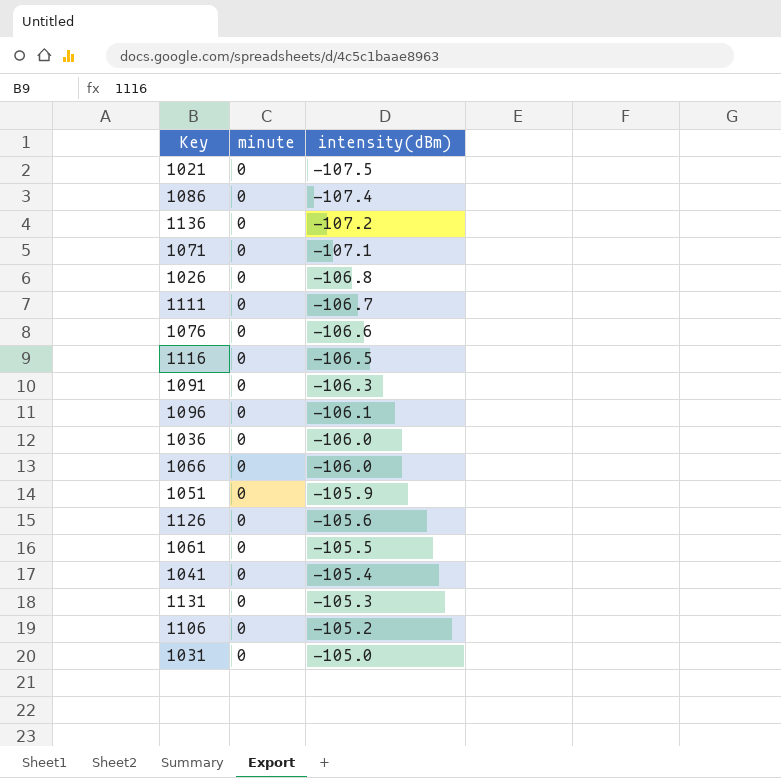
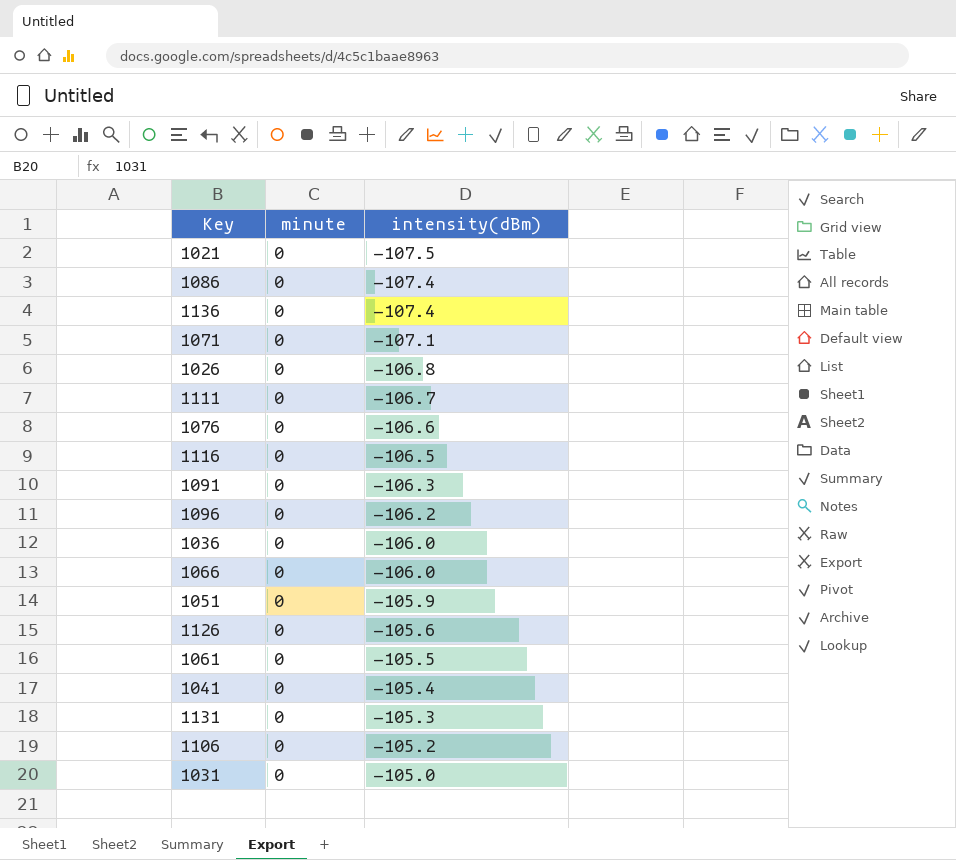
1136 | intensity(dBm): -107.2 -> -107.4
1096 | intensity(dBm): -106.1 -> -106.2

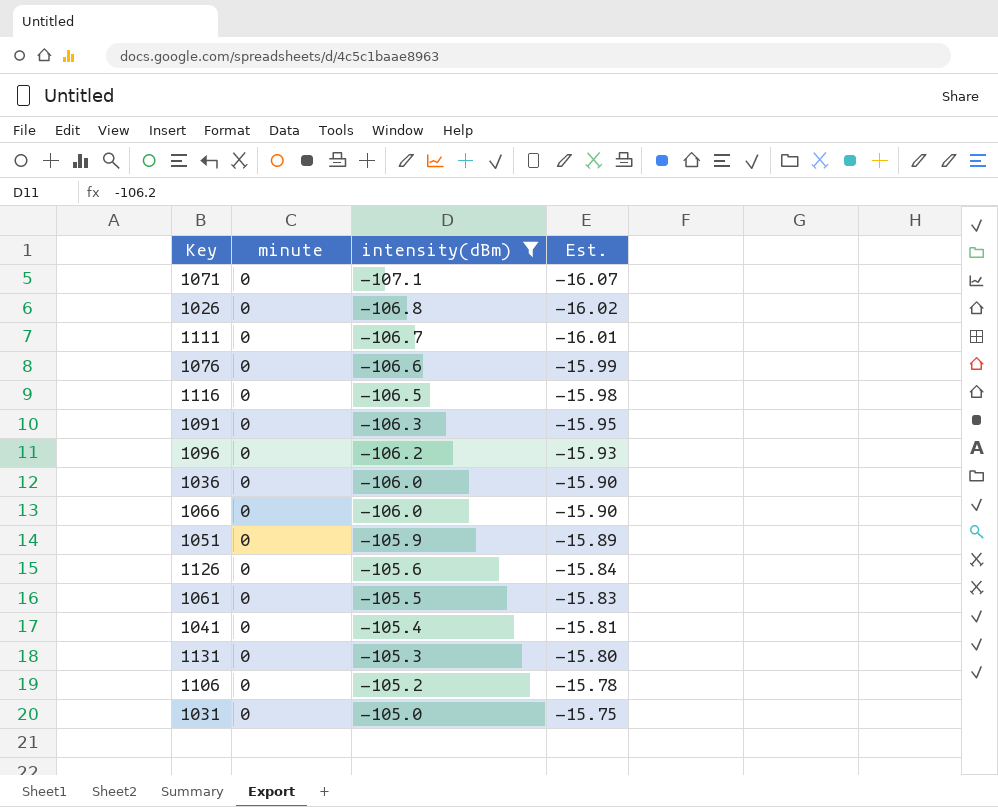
filter: none -> intensity(dBm) >= -107.1
column Est. | formula: none -> [intensity(dBm)] * 0.15

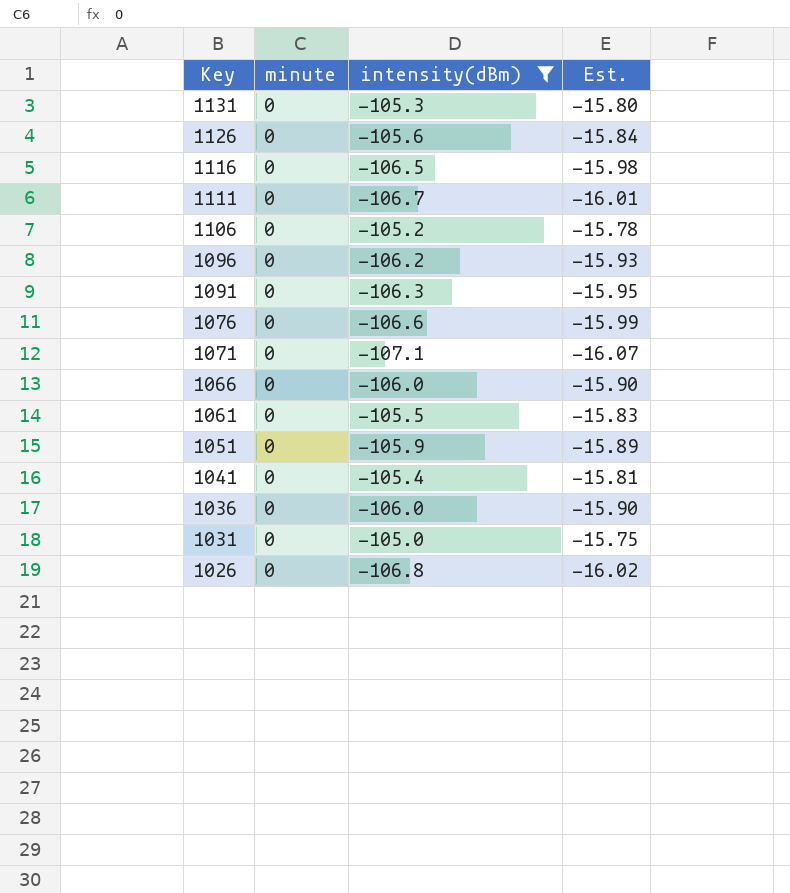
row order: intensity(dBm) ascending -> Key descending

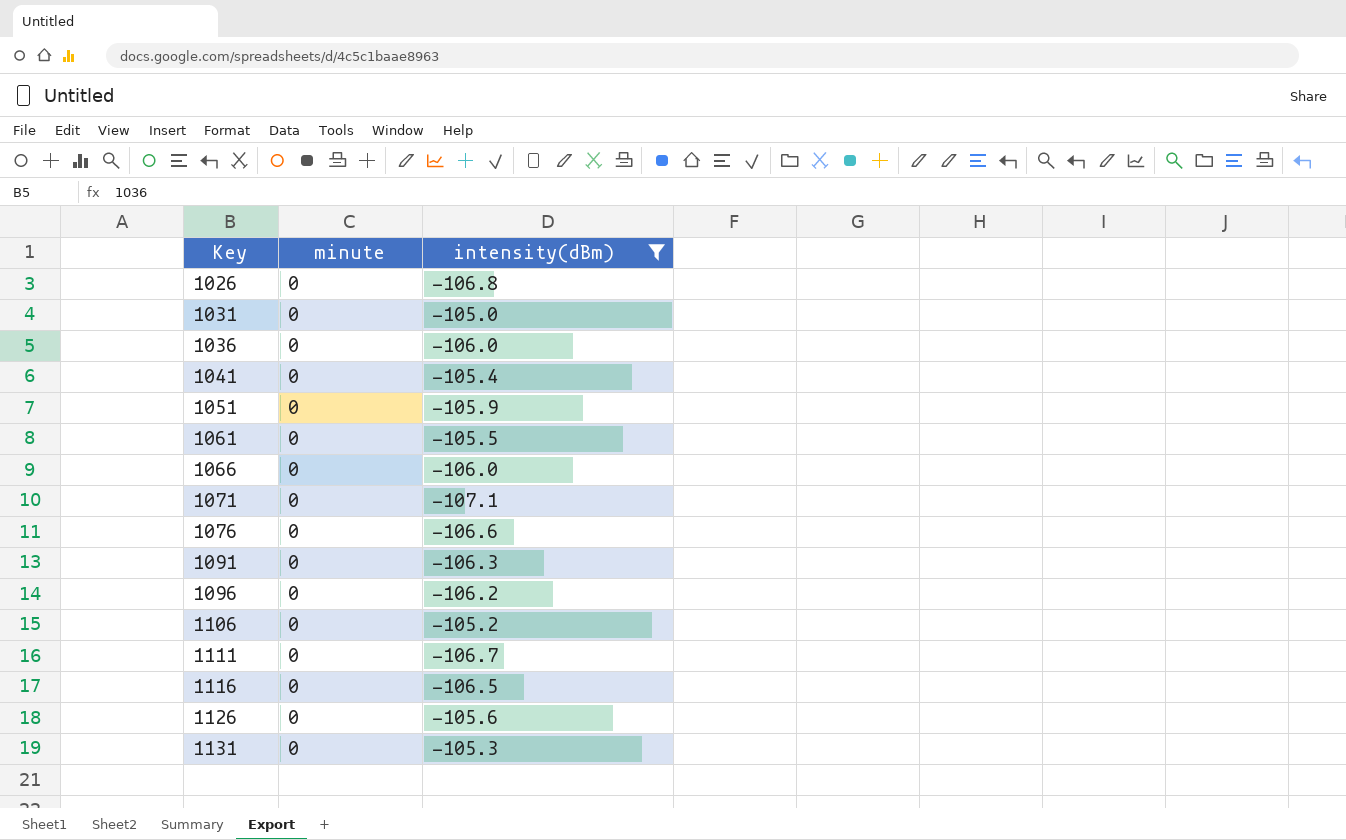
row order: Key descending -> Key ascending
column Est. | formula: [intensity(dBm)] * 0.15 -> none

